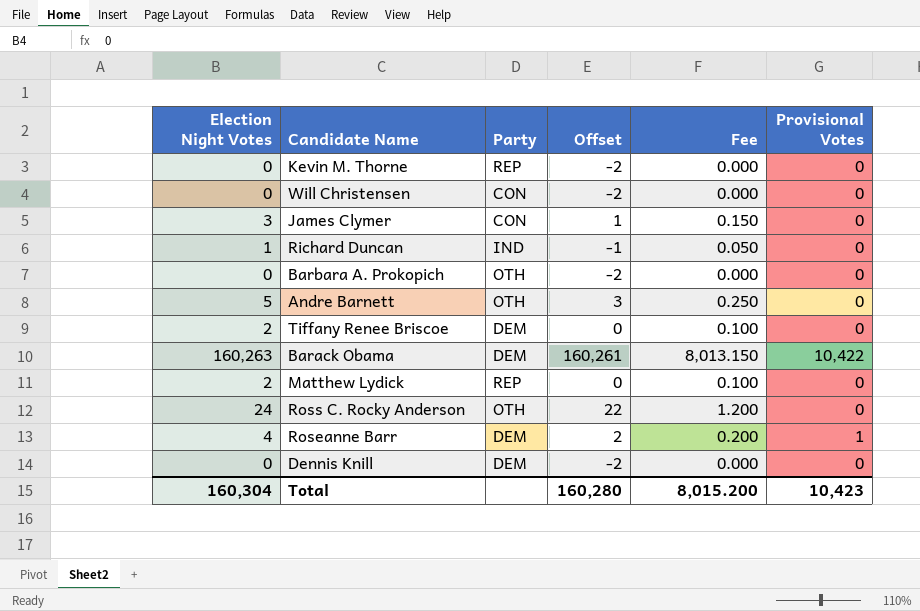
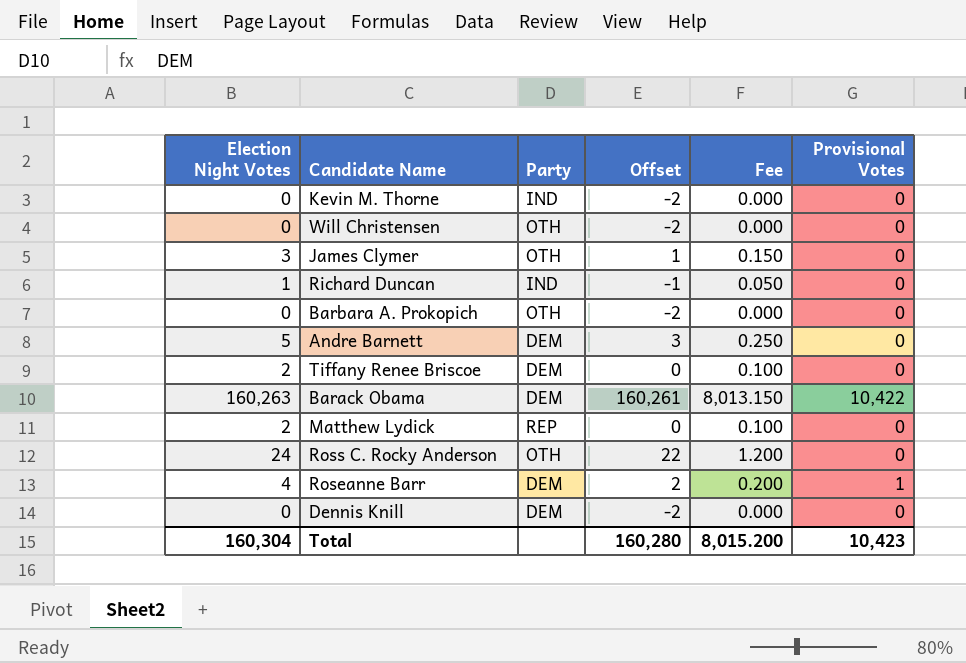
Kevin M. Thorne | Party: REP -> IND
Will Christensen | Party: CON -> OTH
James Clymer | Party: CON -> OTH
Andre Barnett | Party: OTH -> DEM

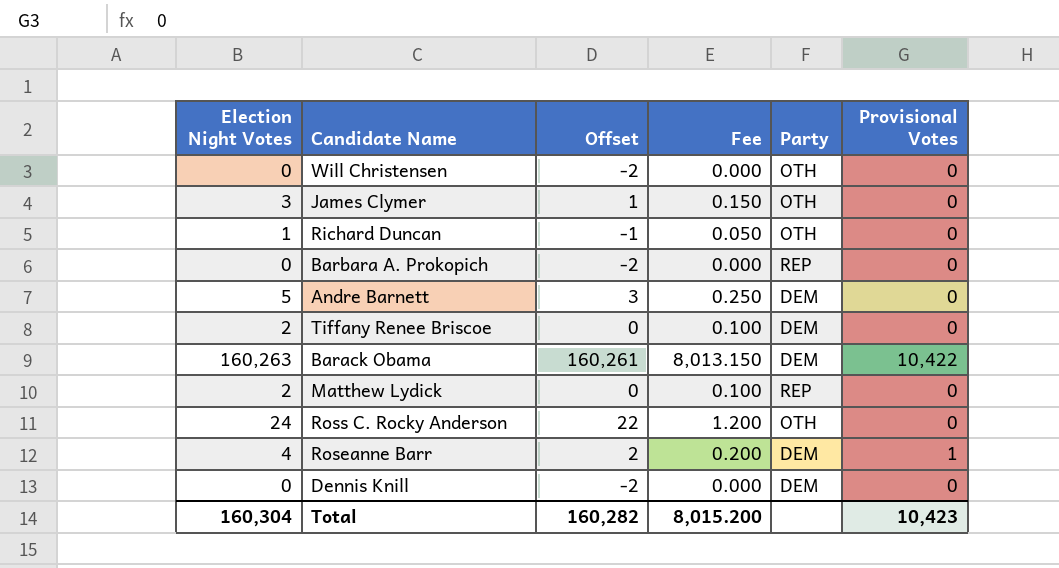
column Party | position: 3 -> 5
row Kevin M. Thorne: 0 | IND | -2 | 0.000 | 0 -> none
Richard Duncan | Party: IND -> OTH
Barbara A. Prokopich | Party: OTH -> REP
Total | Offset: 160,280 -> 160,282

